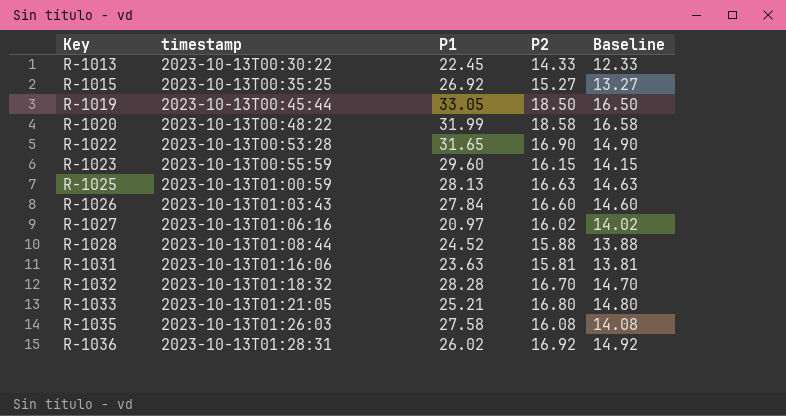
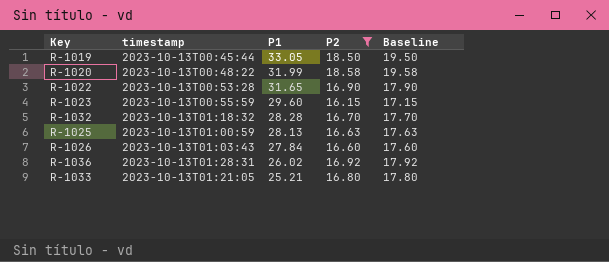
filter: none -> P2 >= 16.15
row order: Key ascending -> P1 descending
column Baseline | formula: [P2] - 2 -> [P2] + 1

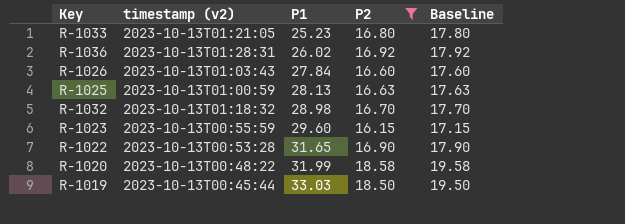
row order: P1 descending -> P1 ascending
column name: timestamp -> timestamp (v2)
R-1033 | P1: 25.21 -> 25.23
R-1032 | P1: 28.28 -> 28.98
R-1019 | P1: 33.05 -> 33.03

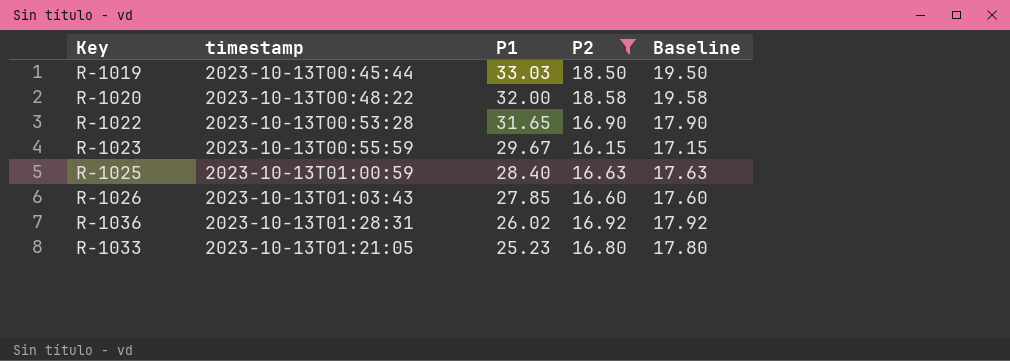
row order: P1 ascending -> P1 descending
column name: timestamp (v2) -> timestamp
row R-1032: 2023-10-13T01:18:32 | 28.98 | 16.70 | 17.70 -> none
R-1020 | P1: 31.99 -> 32.00
R-1023 | P1: 29.60 -> 29.67
R-1025 | P1: 28.13 -> 28.40
R-1026 | P1: 27.84 -> 27.85

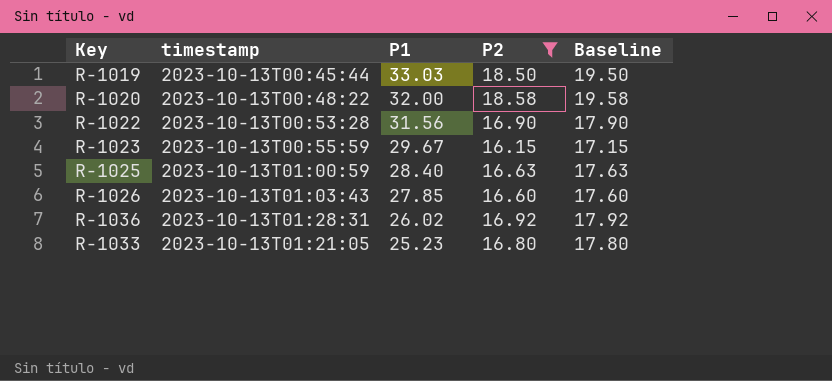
R-1022 | P1: 31.65 -> 31.56

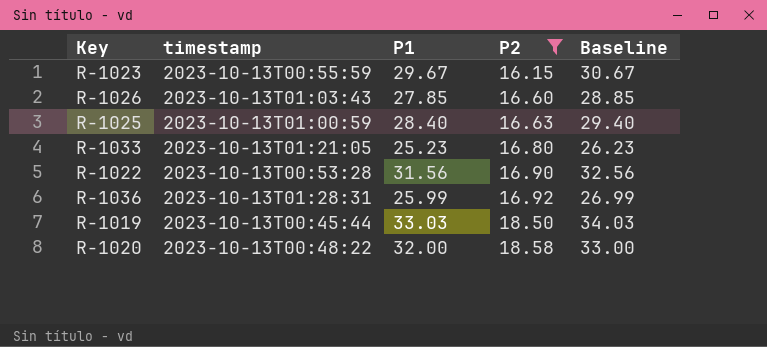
row order: P1 descending -> P2 ascending
column Baseline | formula: [P2] + 1 -> [P1] + 1
R-1036 | P1: 26.02 -> 25.99

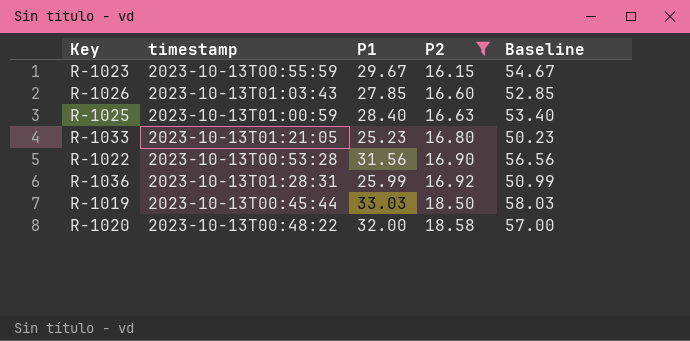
column Baseline | formula: [P1] + 1 -> [P1] + 25

